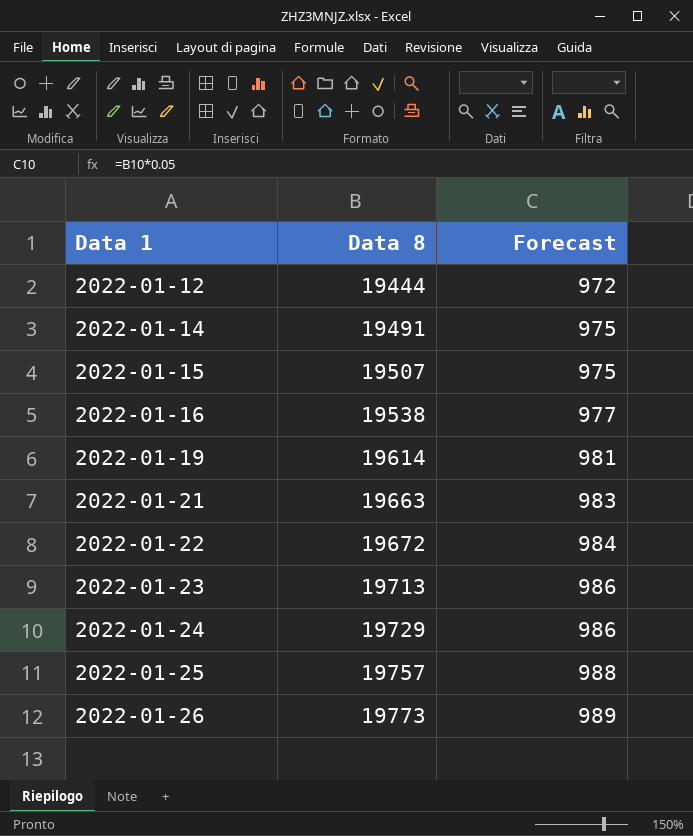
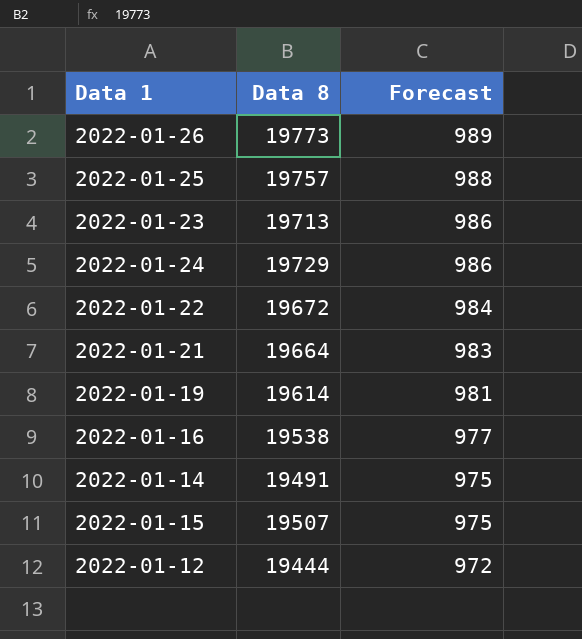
row order: Data 1 ascending -> Forecast descending
2022-01-21 | Data 8: 19663 -> 19664

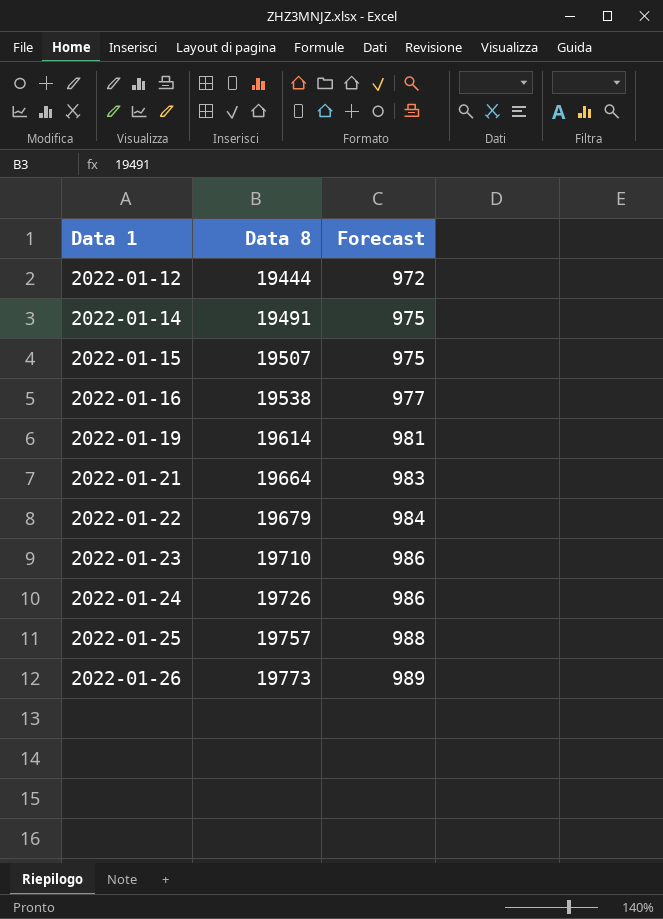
row order: Forecast descending -> Data 1 ascending
2022-01-22 | Data 8: 19672 -> 19679
2022-01-23 | Data 8: 19713 -> 19710
2022-01-24 | Data 8: 19729 -> 19726

